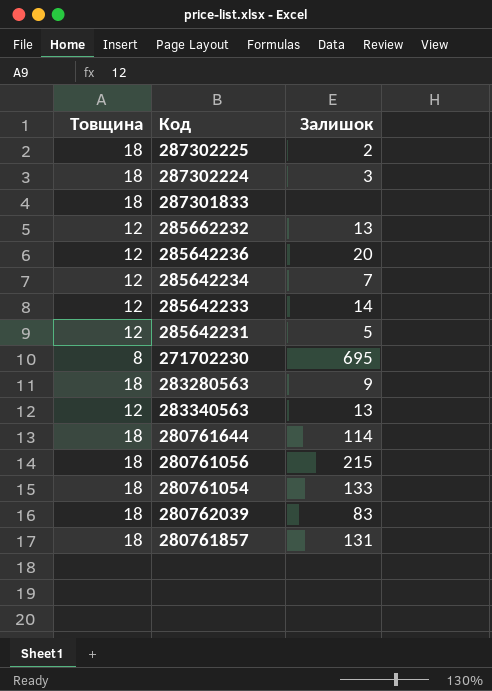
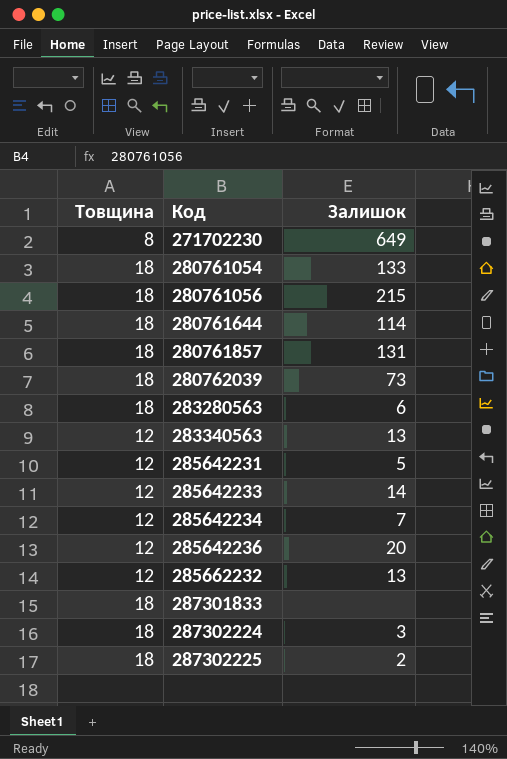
row order: none -> Код ascending
271702230 | Залишок: 695 -> 649
280762039 | Залишок: 83 -> 73
283280563 | Залишок: 9 -> 6

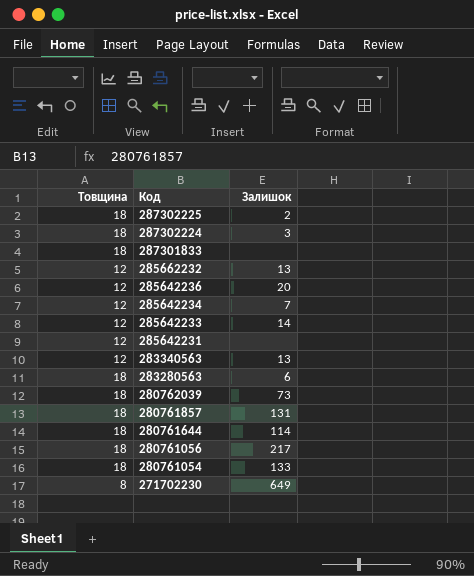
row order: Код ascending -> Код descending
285642231 | Залишок: 5 -> none
280761056 | Залишок: 215 -> 217

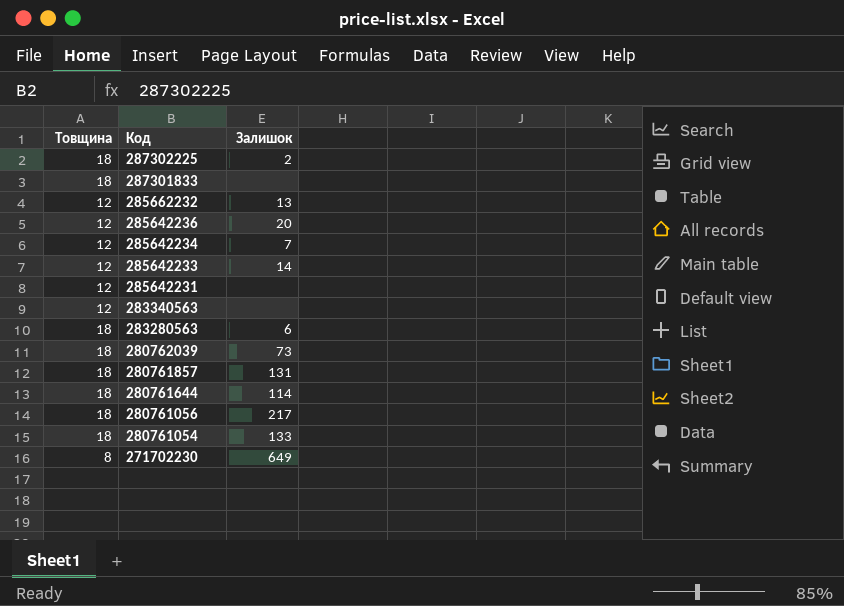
row 287302224: 18 | 3 -> none
283340563 | Залишок: 13 -> none

